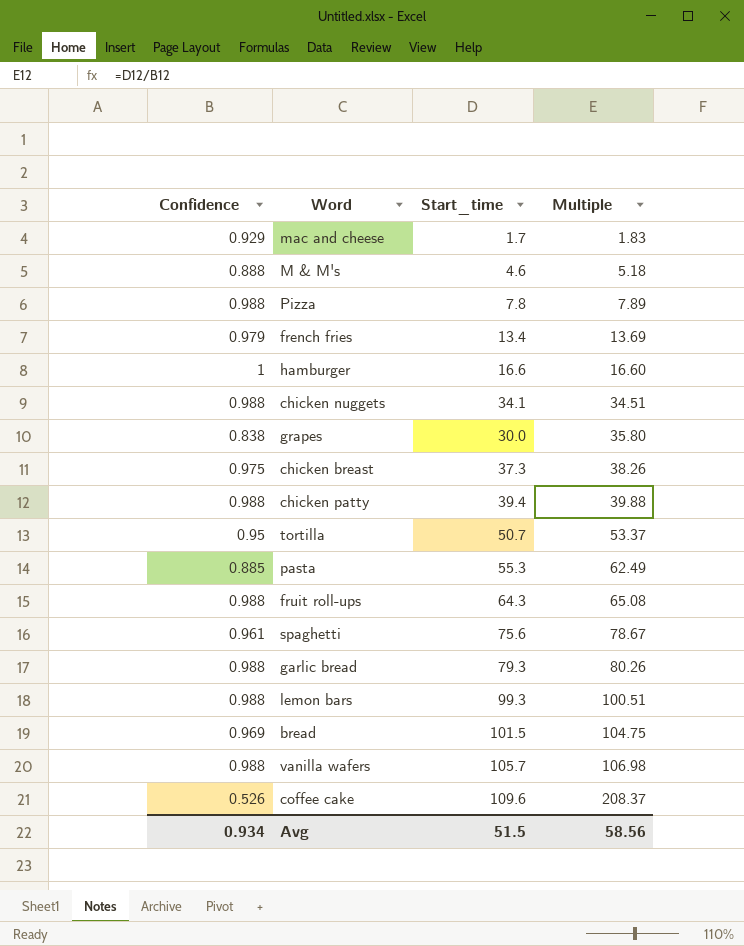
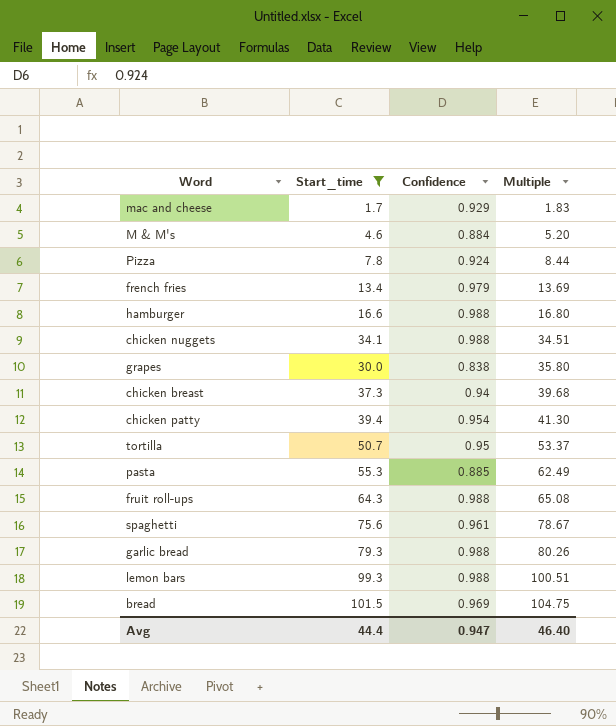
filter: none -> Start_time <= 101.5
column Confidence | position: 1 -> 3
M & M's | Confidence: 0.888 -> 0.884
M & M's | Multiple: 5.18 -> 5.20
Pizza | Confidence: 0.988 -> 0.924
Pizza | Multiple: 7.89 -> 8.44
hamburger | Confidence: 1 -> 0.988
hamburger | Multiple: 16.60 -> 16.80
chicken breast | Confidence: 0.975 -> 0.94
chicken breast | Multiple: 38.26 -> 39.68
chicken patty | Confidence: 0.988 -> 0.954
chicken patty | Multiple: 39.88 -> 41.30
Avg | Start_time: 51.5 -> 44.4
Avg | Confidence: 0.934 -> 0.947
Avg | Multiple: 58.56 -> 46.40

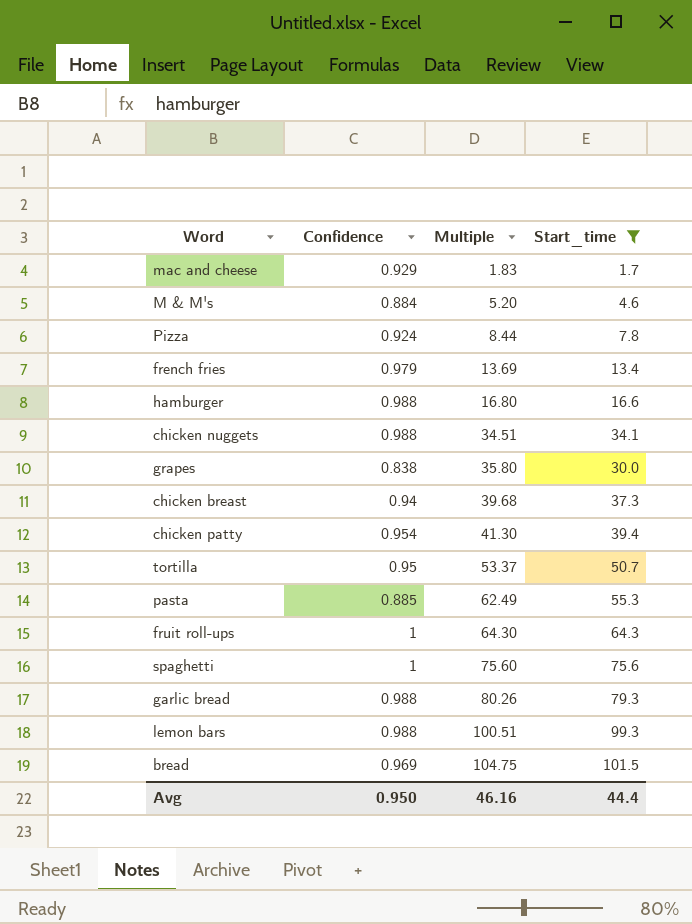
column Start_time | position: 2 -> 4
fruit roll-ups | Confidence: 0.988 -> 1
fruit roll-ups | Multiple: 65.08 -> 64.30
spaghetti | Confidence: 0.961 -> 1
spaghetti | Multiple: 78.67 -> 75.60
Avg | Confidence: 0.947 -> 0.950
Avg | Multiple: 46.40 -> 46.16

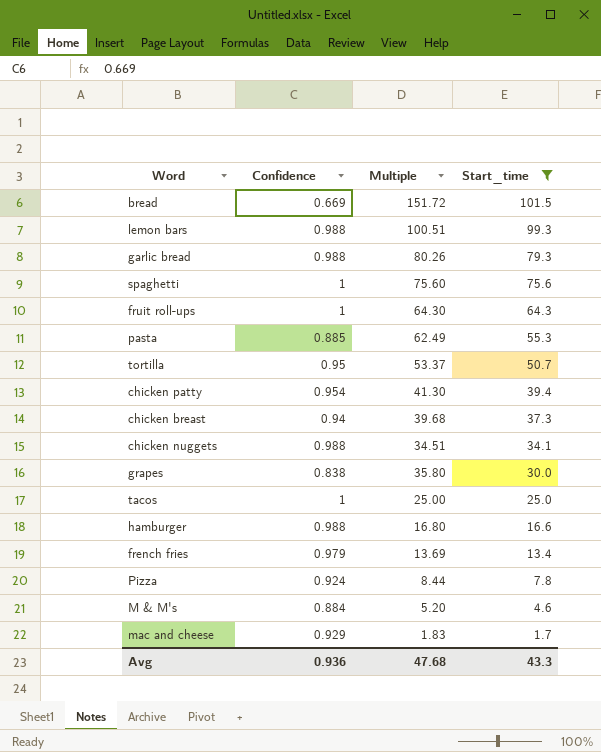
row order: Multiple ascending -> Start_time descending
bread | Confidence: 0.969 -> 0.669
bread | Multiple: 104.75 -> 151.72
row tacos: none -> 1 | 25.00 | 25.0
Avg | Confidence: 0.950 -> 0.936
Avg | Multiple: 46.16 -> 47.68
Avg | Start_time: 44.4 -> 43.3

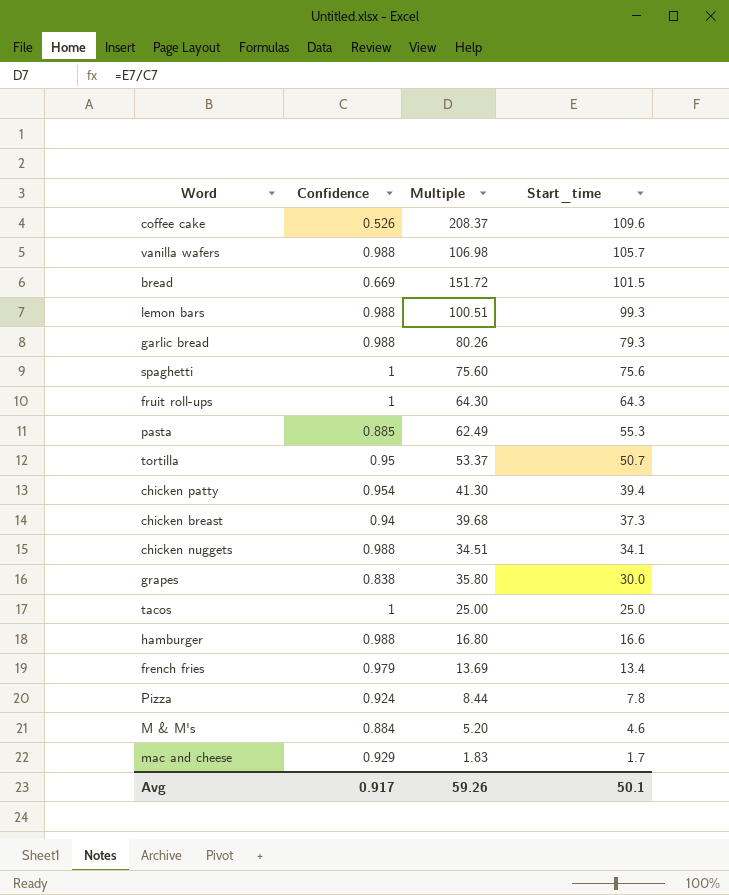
filter: Start_time <= 101.5 -> none
Avg | Confidence: 0.936 -> 0.917
Avg | Multiple: 47.68 -> 59.26
Avg | Start_time: 43.3 -> 50.1

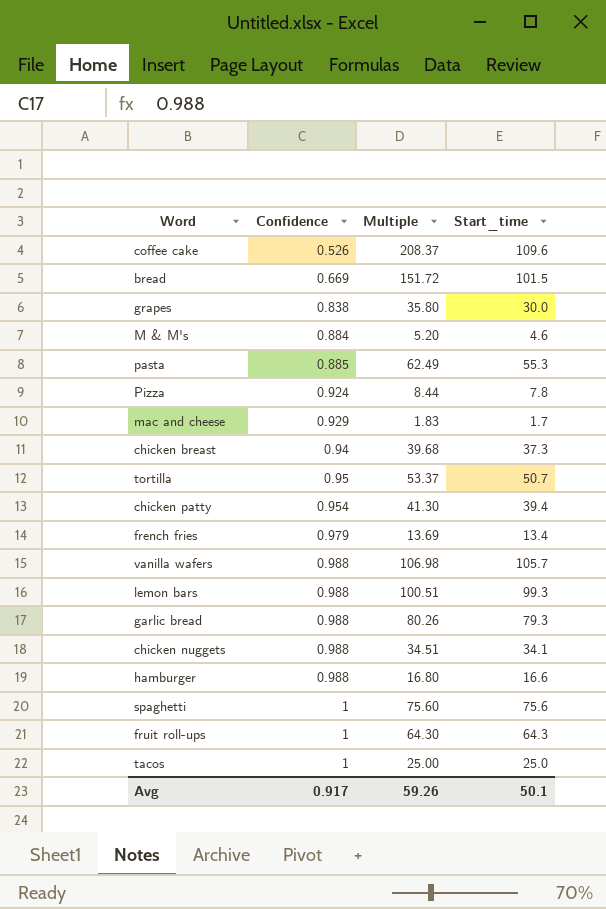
row order: Start_time descending -> Confidence ascending

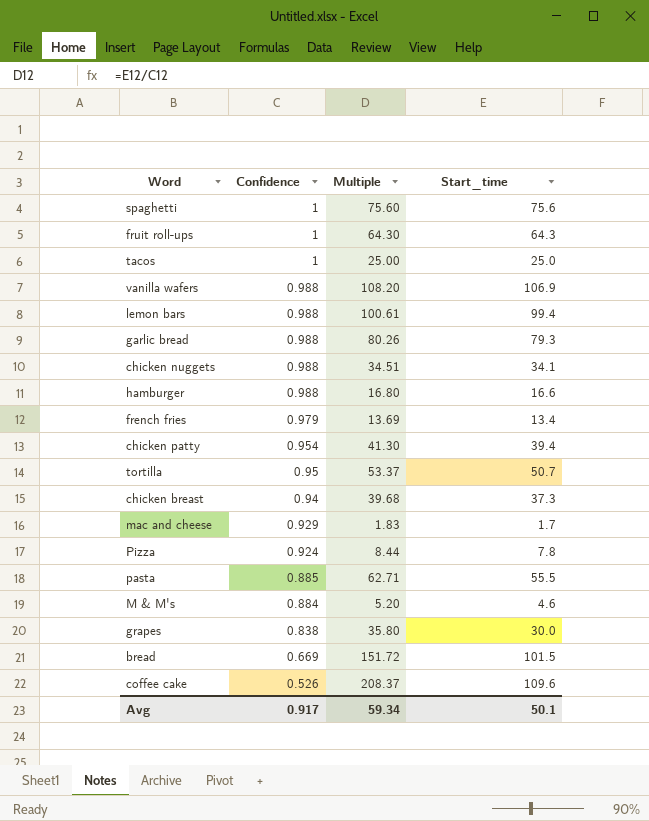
row order: Confidence ascending -> Confidence descending
vanilla wafers | Multiple: 106.98 -> 108.20
vanilla wafers | Start_time: 105.7 -> 106.9
lemon bars | Multiple: 100.51 -> 100.61
lemon bars | Start_time: 99.3 -> 99.4
pasta | Multiple: 62.49 -> 62.71
pasta | Start_time: 55.3 -> 55.5
Avg | Multiple: 59.26 -> 59.34

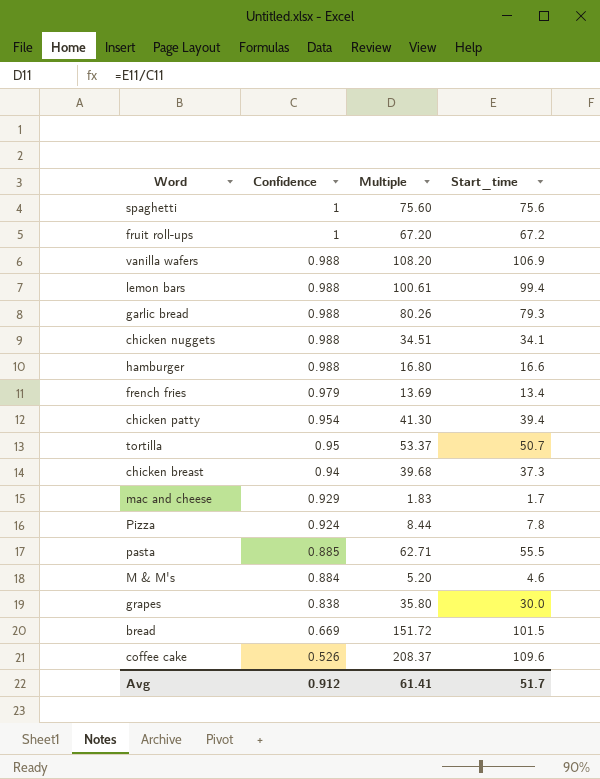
row tacos: 1 | 25.00 | 25.0 -> none
fruit roll-ups | Multiple: 64.30 -> 67.20
fruit roll-ups | Start_time: 64.3 -> 67.2
Avg | Confidence: 0.917 -> 0.912
Avg | Multiple: 59.34 -> 61.41
Avg | Start_time: 50.1 -> 51.7

